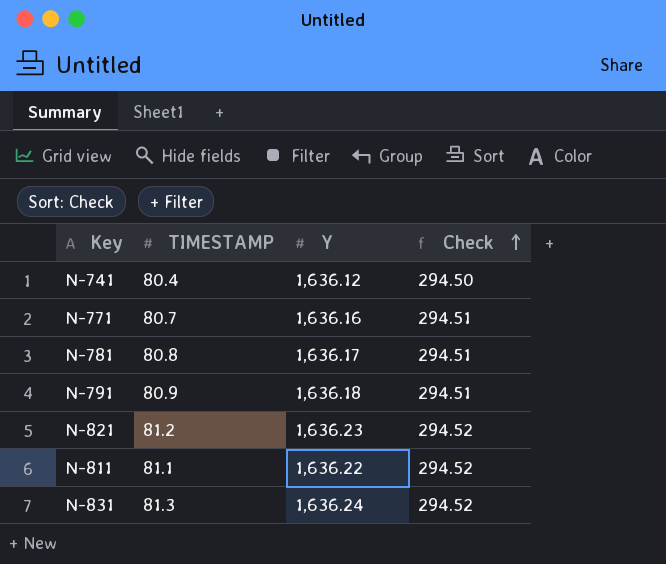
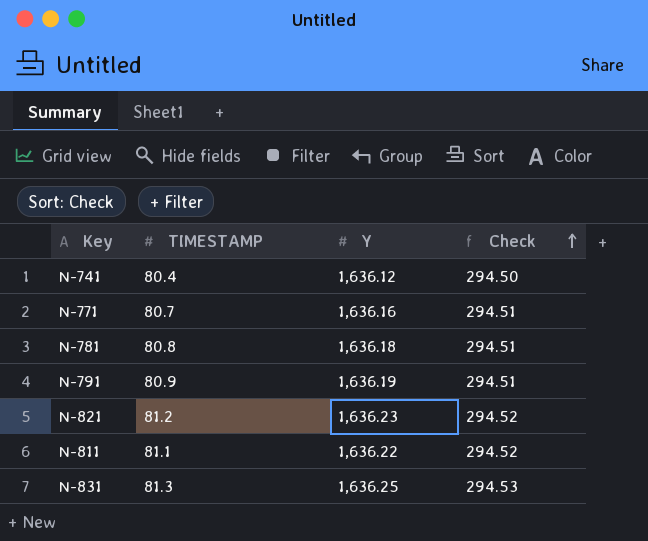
N-781 | Y: 1,636.17 -> 1,636.18
N-791 | Y: 1,636.18 -> 1,636.19
N-831 | Y: 1,636.24 -> 1,636.25
N-831 | Check: 294.52 -> 294.53

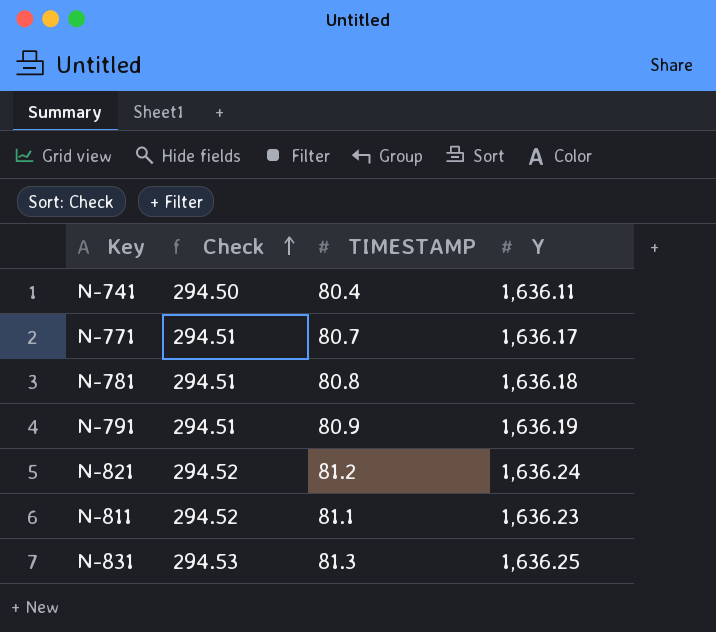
column Check | position: 4 -> 2
N-741 | Y: 1,636.12 -> 1,636.11
N-771 | Y: 1,636.16 -> 1,636.17
N-821 | Y: 1,636.23 -> 1,636.24
N-811 | Y: 1,636.22 -> 1,636.23

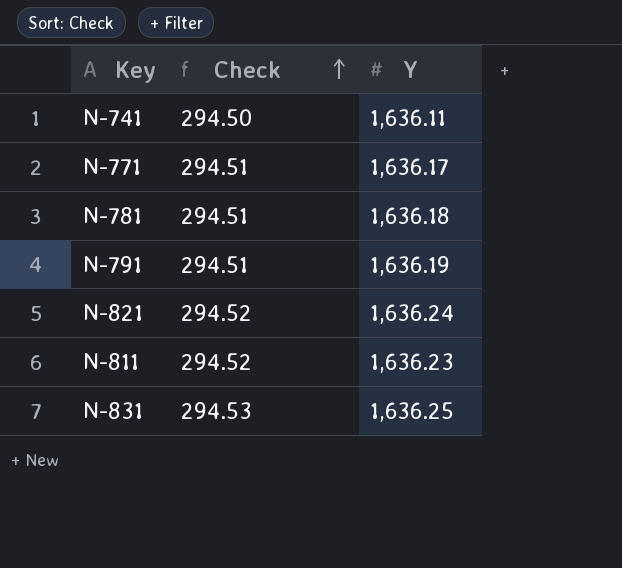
column TIMESTAMP | position: 3 -> none

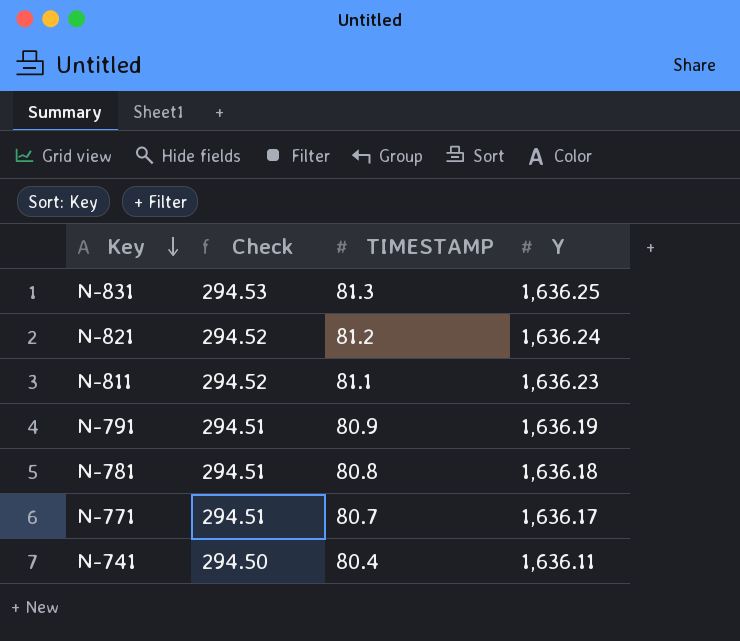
row order: Check ascending -> Key descending
column TIMESTAMP | position: none -> 3

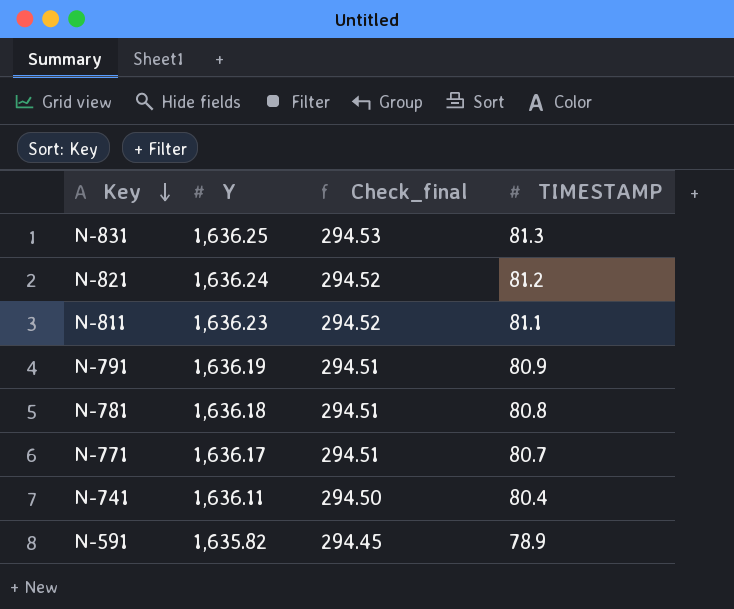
column Y | position: 4 -> 2
column name: Check -> Check_final
row N-591: none -> 1,635.82 | 294.45 | 78.9

